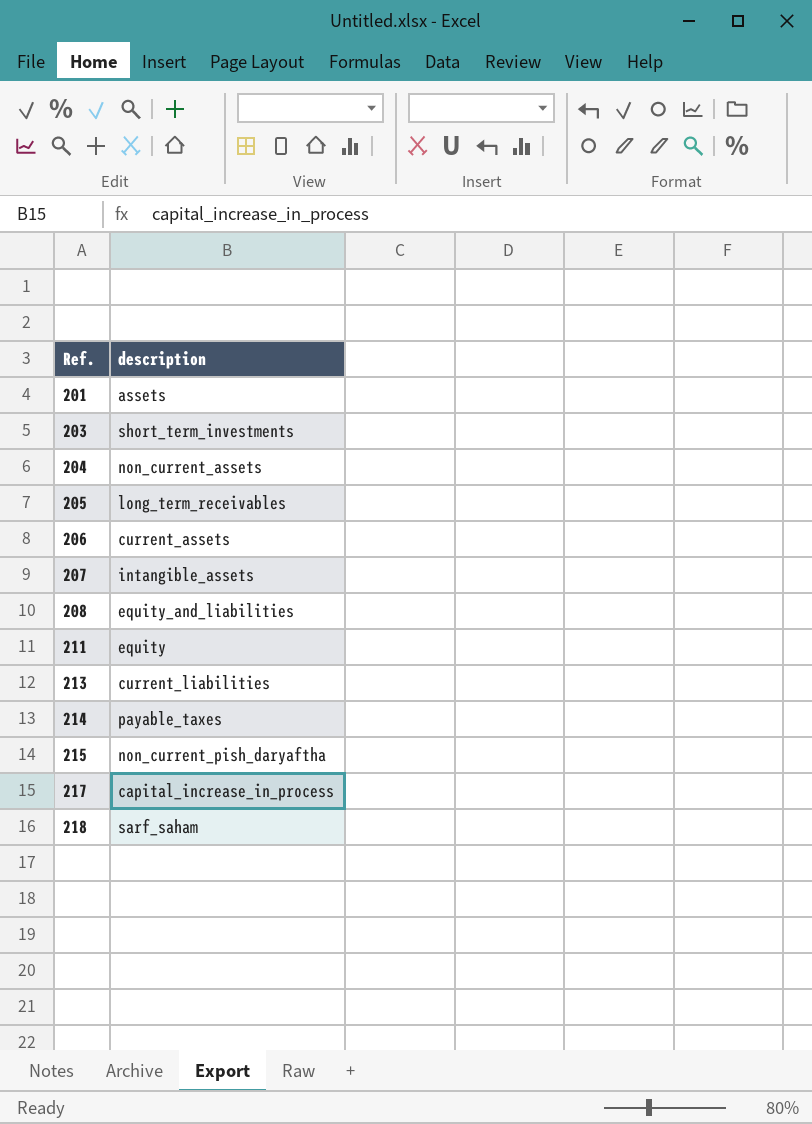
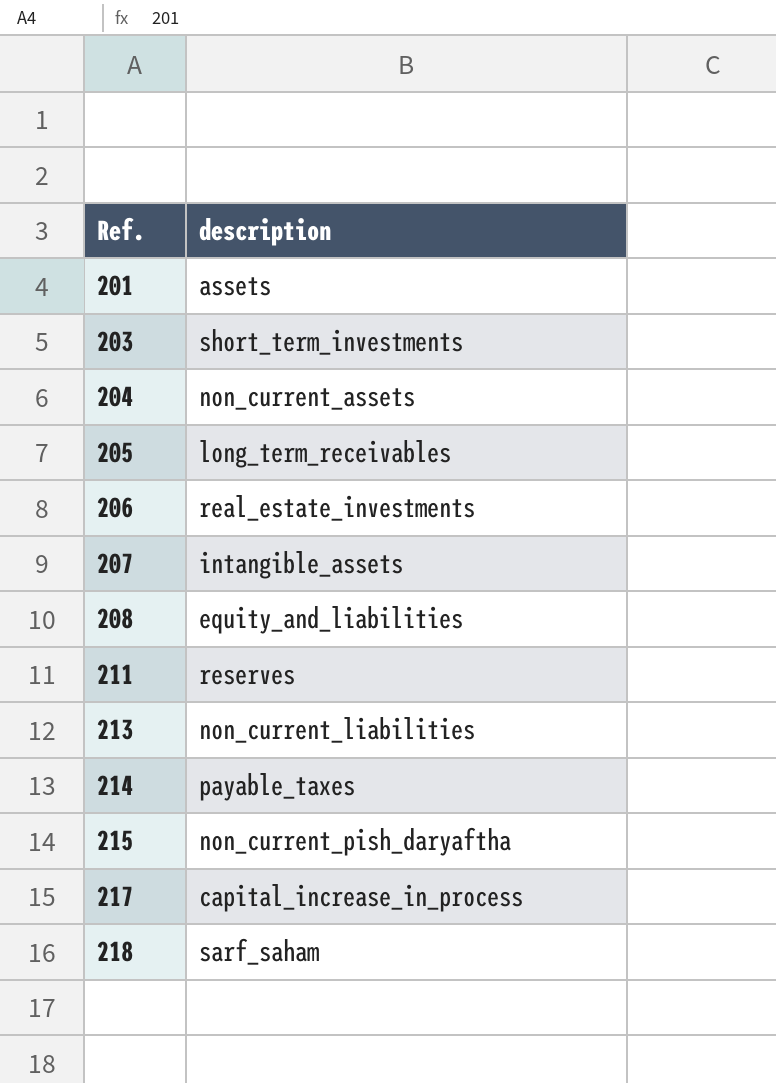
206 | description: current_assets -> real_estate_investments
211 | description: equity -> reserves
213 | description: current_liabilities -> non_current_liabilities

